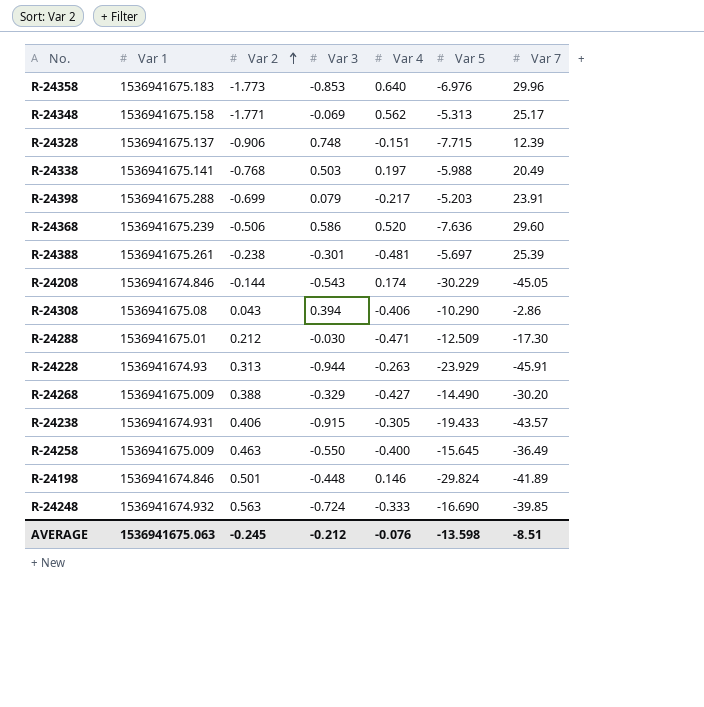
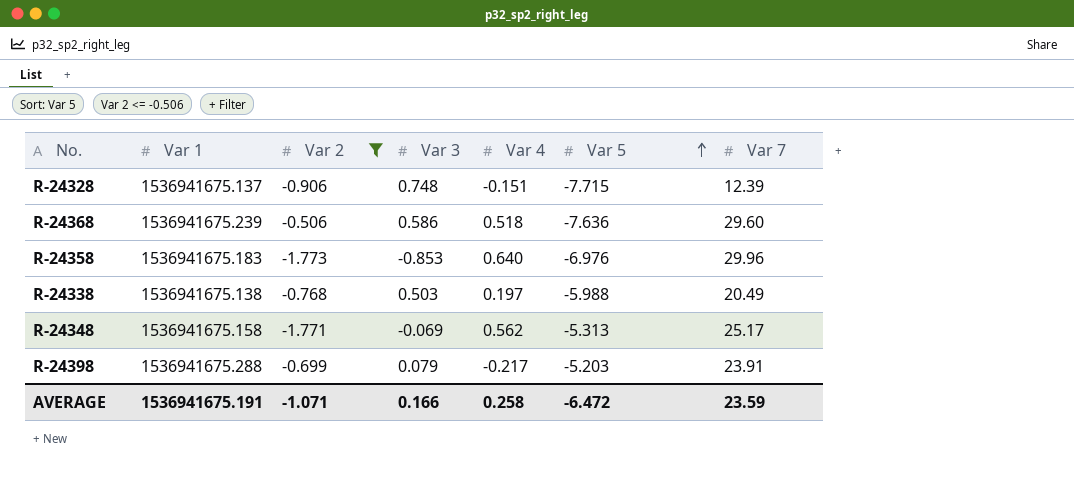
filter: none -> Var 2 <= -0.506
row order: Var 2 ascending -> Var 5 ascending
R-24368 | Var 4: 0.520 -> 0.518
R-24338 | Var 1: 1536941675.141 -> 1536941675.138
AVERAGE | Var 1: 1536941675.063 -> 1536941675.191
AVERAGE | Var 2: -0.245 -> -1.071
AVERAGE | Var 3: -0.212 -> 0.166
AVERAGE | Var 4: -0.076 -> 0.258
AVERAGE | Var 5: -13.598 -> -6.472
AVERAGE | Var 7: -8.51 -> 23.59

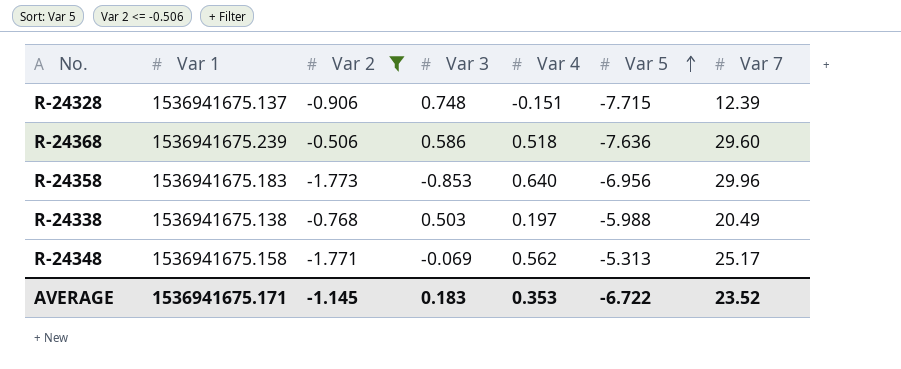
row R-24398: 1536941675.288 | -0.699 | 0.079 | -0.217 | -5.203 | 23.91 -> none
R-24358 | Var 5: -6.976 -> -6.956
AVERAGE | Var 1: 1536941675.191 -> 1536941675.171
AVERAGE | Var 2: -1.071 -> -1.145
AVERAGE | Var 3: 0.166 -> 0.183
AVERAGE | Var 4: 0.258 -> 0.353
AVERAGE | Var 5: -6.472 -> -6.722
AVERAGE | Var 7: 23.59 -> 23.52

